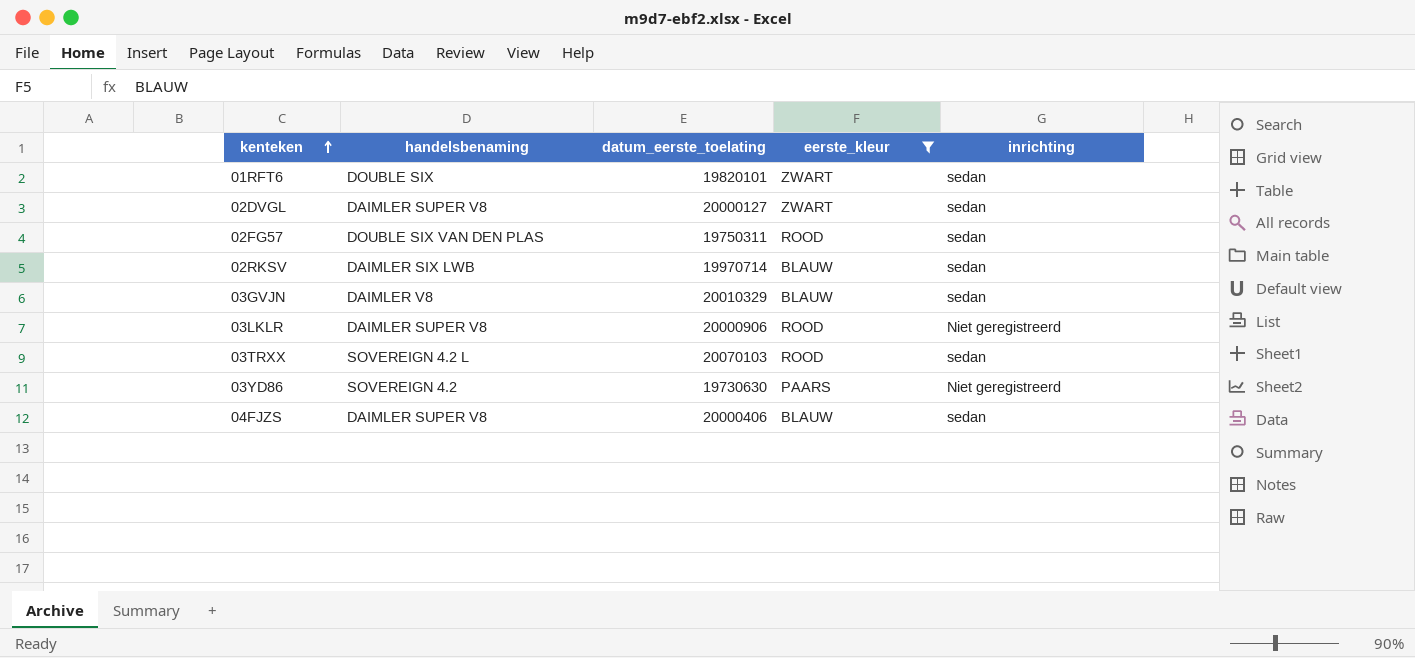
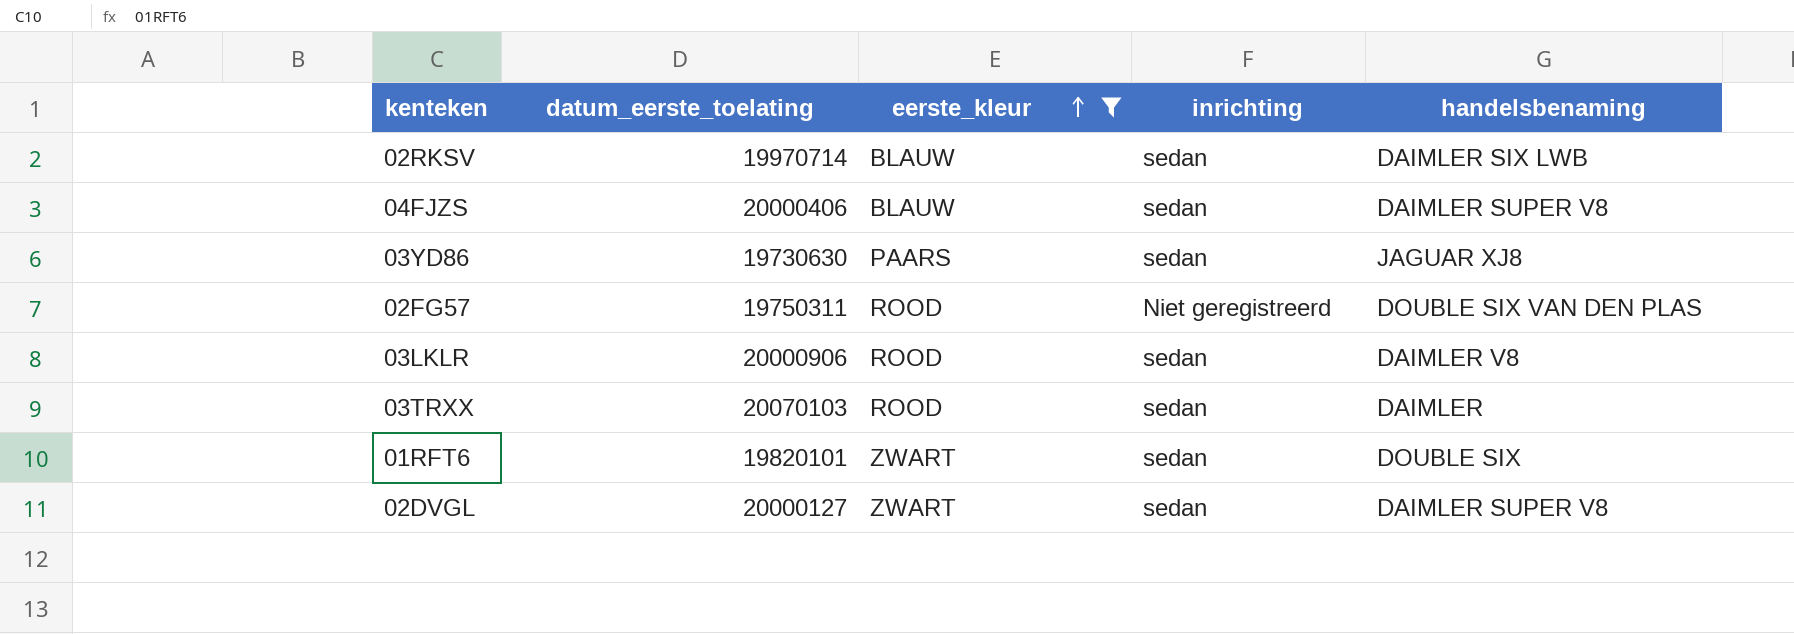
row order: kenteken ascending -> eerste_kleur ascending
column handelsbenaming | position: 2 -> 5
row 03GVJN: DAIMLER V8 | 20010329 | BLAUW | sedan -> none
03YD86 | inrichting: Niet geregistreerd -> sedan
03YD86 | handelsbenaming: SOVEREIGN 4.2 -> JAGUAR XJ8
02FG57 | inrichting: sedan -> Niet geregistreerd
03LKLR | inrichting: Niet geregistreerd -> sedan
03LKLR | handelsbenaming: DAIMLER SUPER V8 -> DAIMLER V8
03TRXX | handelsbenaming: SOVEREIGN 4.2 L -> DAIMLER

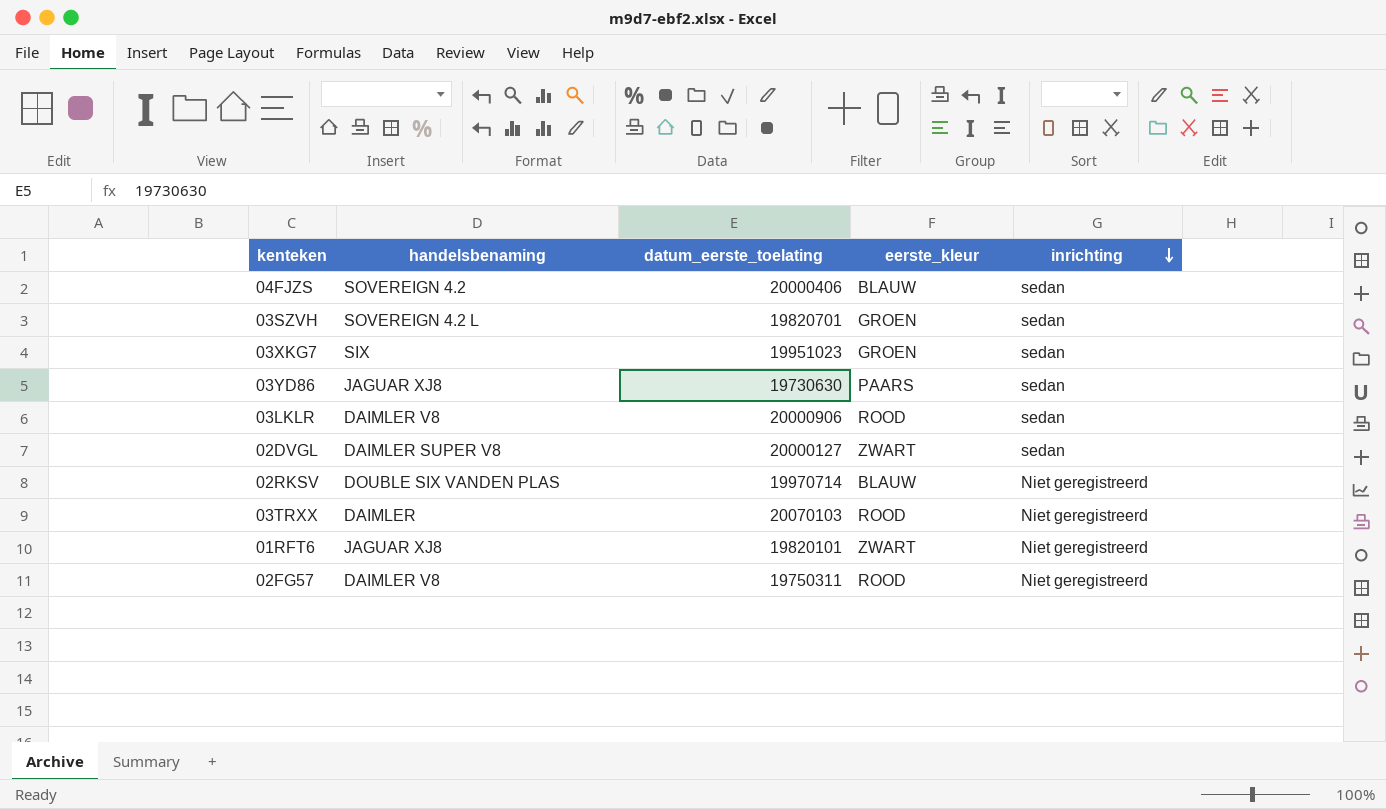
filter: eerste_kleur != GROEN -> none
row order: eerste_kleur ascending -> inrichting descending
column handelsbenaming | position: 5 -> 2
04FJZS | handelsbenaming: DAIMLER SUPER V8 -> SOVEREIGN 4.2
02RKSV | handelsbenaming: DAIMLER SIX LWB -> DOUBLE SIX VANDEN PLAS
02RKSV | inrichting: sedan -> Niet geregistreerd
03TRXX | inrichting: sedan -> Niet geregistreerd
01RFT6 | handelsbenaming: DOUBLE SIX -> JAGUAR XJ8
01RFT6 | inrichting: sedan -> Niet geregistreerd
02FG57 | handelsbenaming: DOUBLE SIX VAN DEN PLAS -> DAIMLER V8

